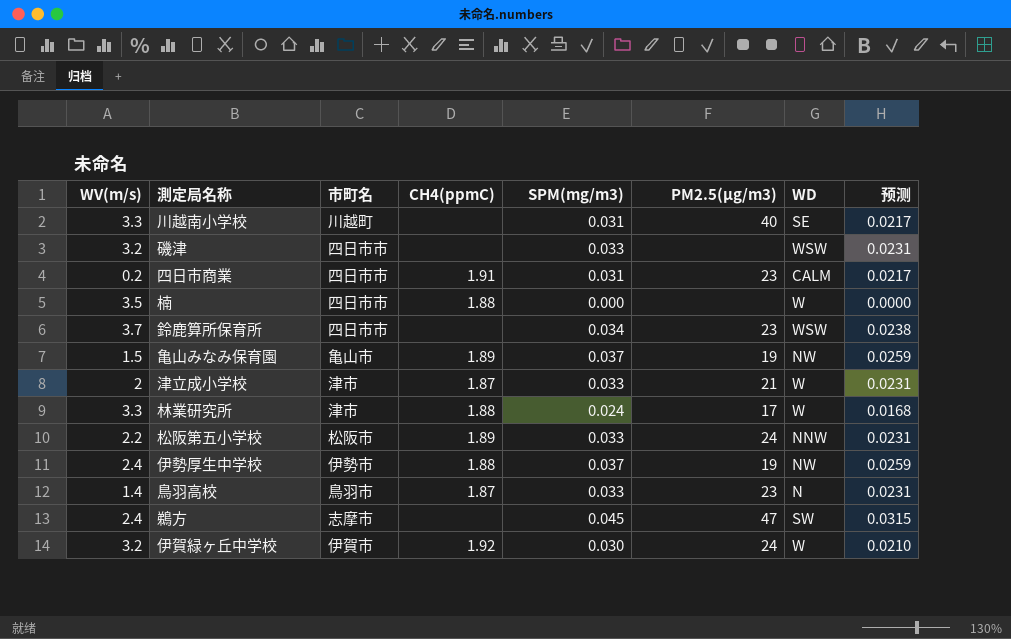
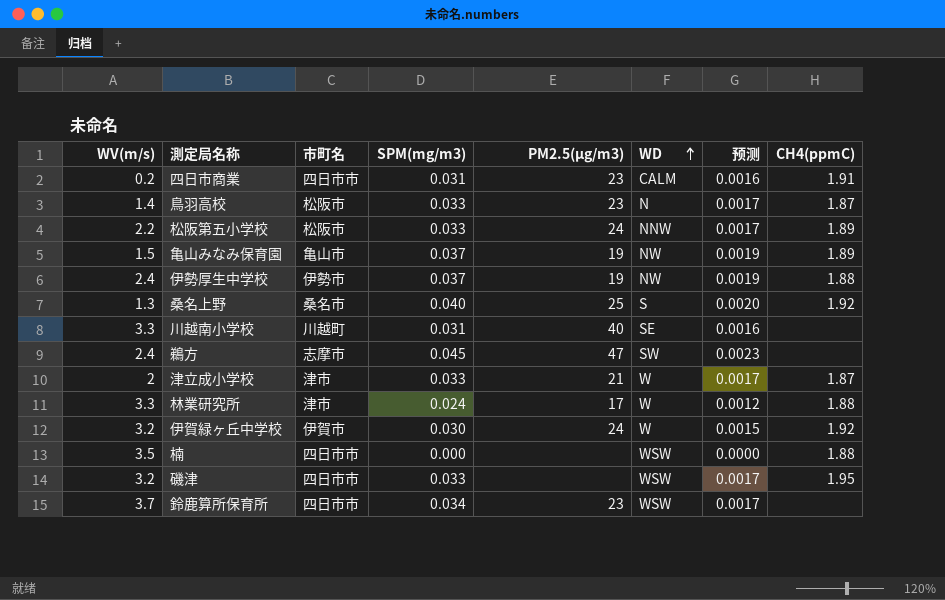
row order: none -> WD ascending
column 预测 | formula: [SPM(mg/m3)] * 0.7 -> [SPM(mg/m3)] * 0.05
column CH4(ppmC) | position: 4 -> 8
鳥羽高校 | 市町名: 鳥羽市 -> 松阪市
row 桑名上野: none -> 1.3 | 桑名市 | 0.040 | 25 | S | 0.0020 | 1.92
楠 | WD: W -> WSW
磯津 | CH4(ppmC): none -> 1.95

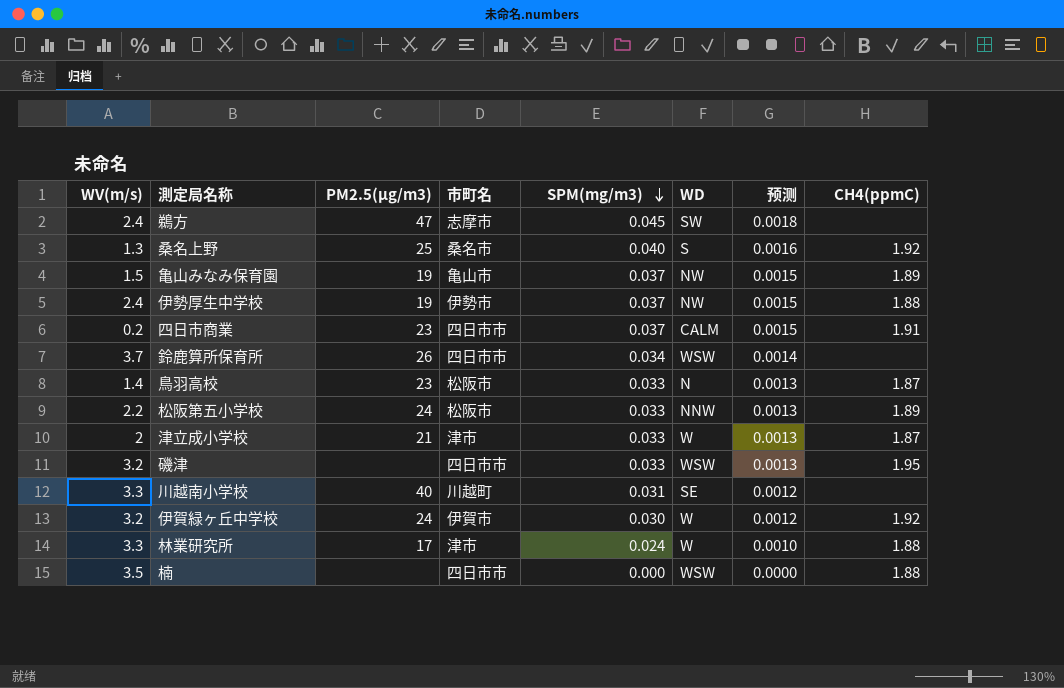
row order: WD ascending -> SPM(mg/m3) descending
column PM2.5(μg/m3) | position: 5 -> 3
column 预测 | formula: [SPM(mg/m3)] * 0.05 -> [SPM(mg/m3)] * 0.04
四日市商業 | SPM(mg/m3): 0.031 -> 0.037
鈴鹿算所保育所 | PM2.5(μg/m3): 23 -> 26

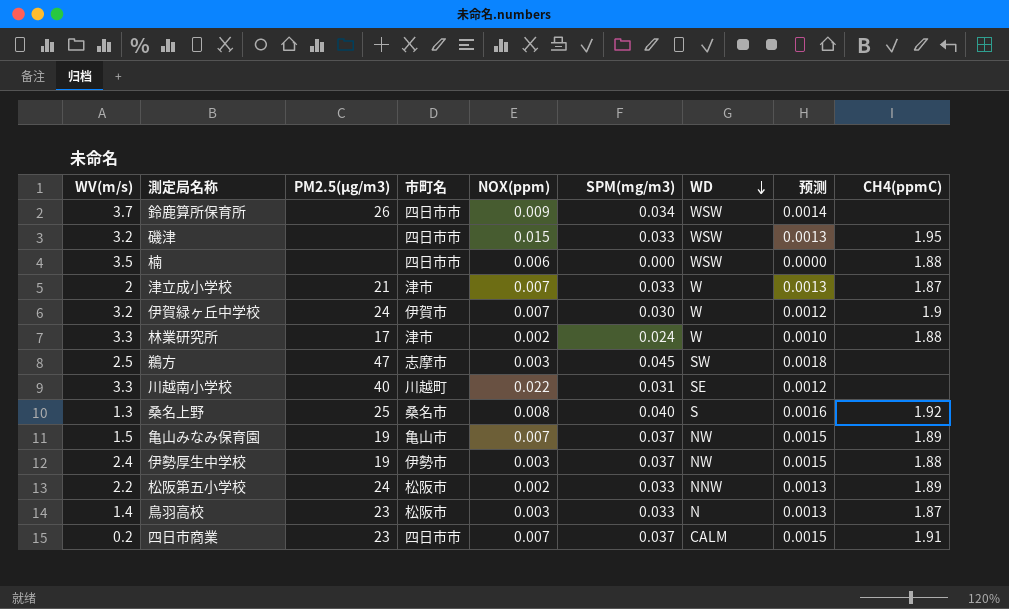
row order: SPM(mg/m3) descending -> WD descending
column NOX(ppm) | position: none -> 5
伊賀緑ヶ丘中学校 | CH4(ppmC): 1.92 -> 1.9
鵜方 | WV(m/s): 2.4 -> 2.5

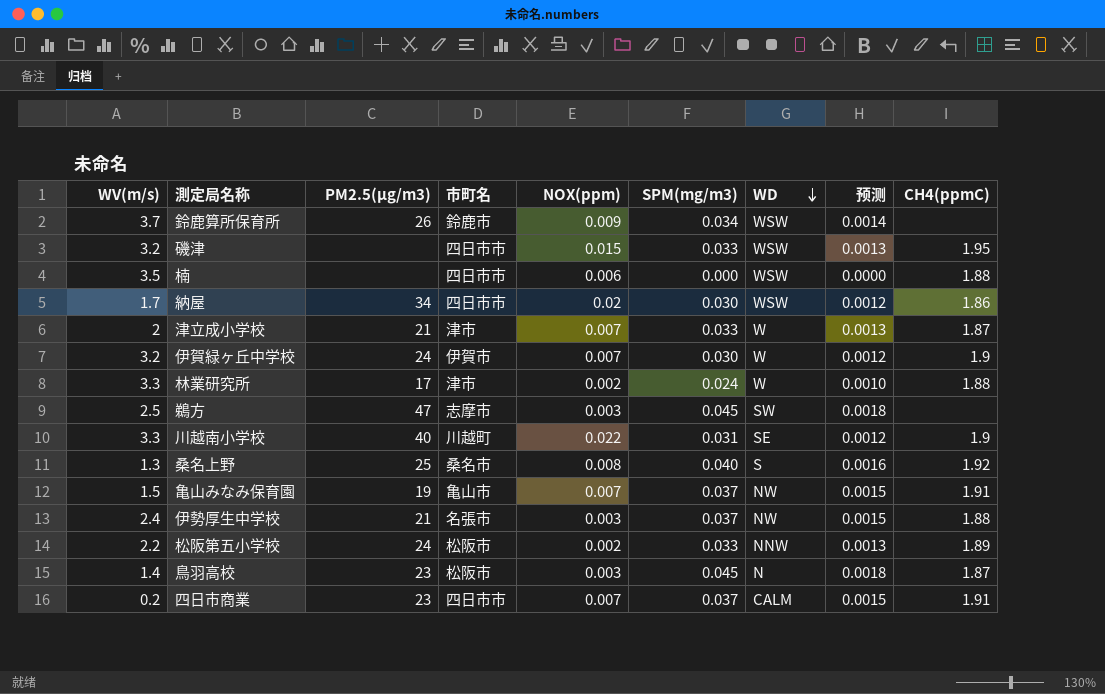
鈴鹿算所保育所 | 市町名: 四日市市 -> 鈴鹿市
row 納屋: none -> 1.7 | 34 | 四日市市 | 0.02 | 0.030 | WSW | 0.0012 | 1.86
川越南小学校 | CH4(ppmC): none -> 1.9
亀山みなみ保育園 | CH4(ppmC): 1.89 -> 1.91
伊勢厚生中学校 | PM2.5(μg/m3): 19 -> 21
伊勢厚生中学校 | 市町名: 伊勢市 -> 名張市
鳥羽高校 | SPM(mg/m3): 0.033 -> 0.045
鳥羽高校 | 预测: 0.0013 -> 0.0018

